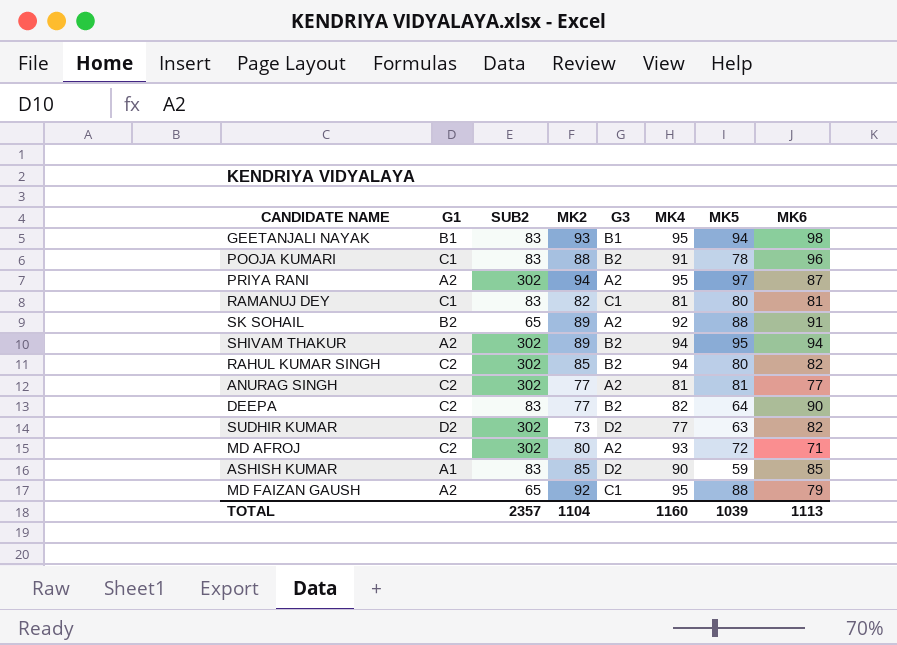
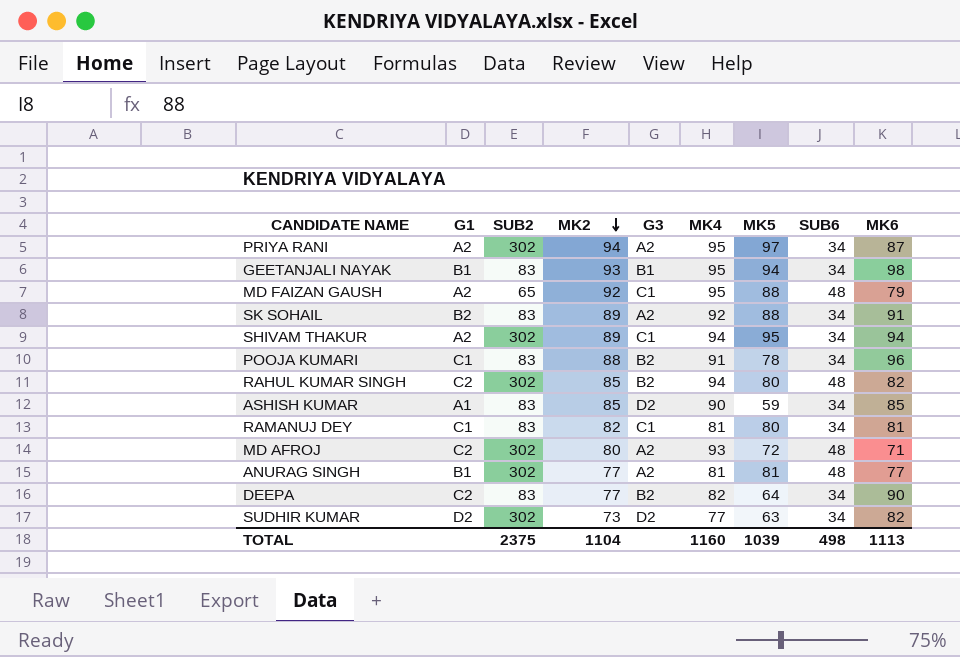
row order: none -> MK2 descending
column SUB6 | position: none -> 8
SK SOHAIL | SUB2: 65 -> 83
SHIVAM THAKUR | G3: B2 -> C1
ANURAG SINGH | G1: C2 -> B1
TOTAL | SUB2: 2357 -> 2375

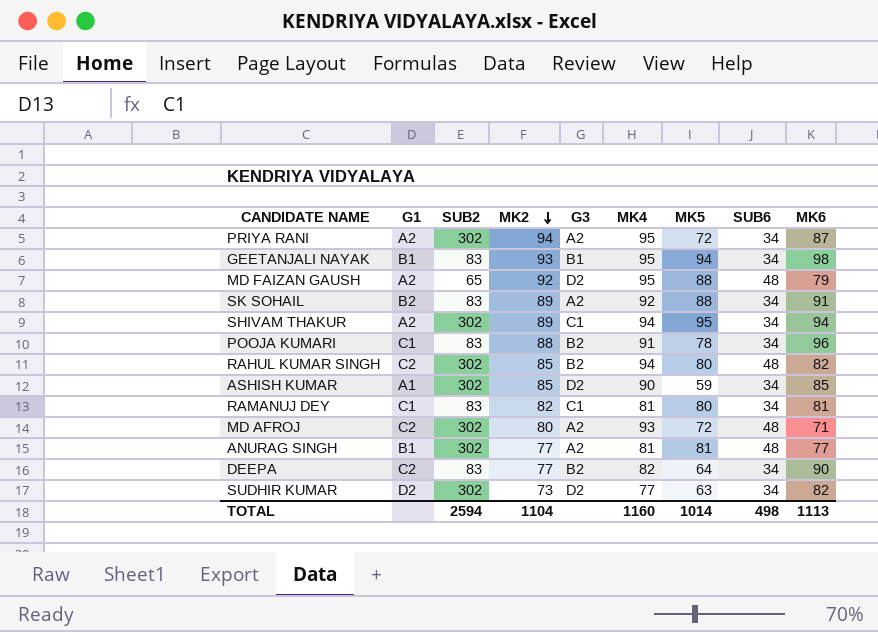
PRIYA RANI | MK5: 97 -> 72
MD FAIZAN GAUSH | G3: C1 -> D2
ASHISH KUMAR | SUB2: 83 -> 302
TOTAL | SUB2: 2375 -> 2594
TOTAL | MK5: 1039 -> 1014

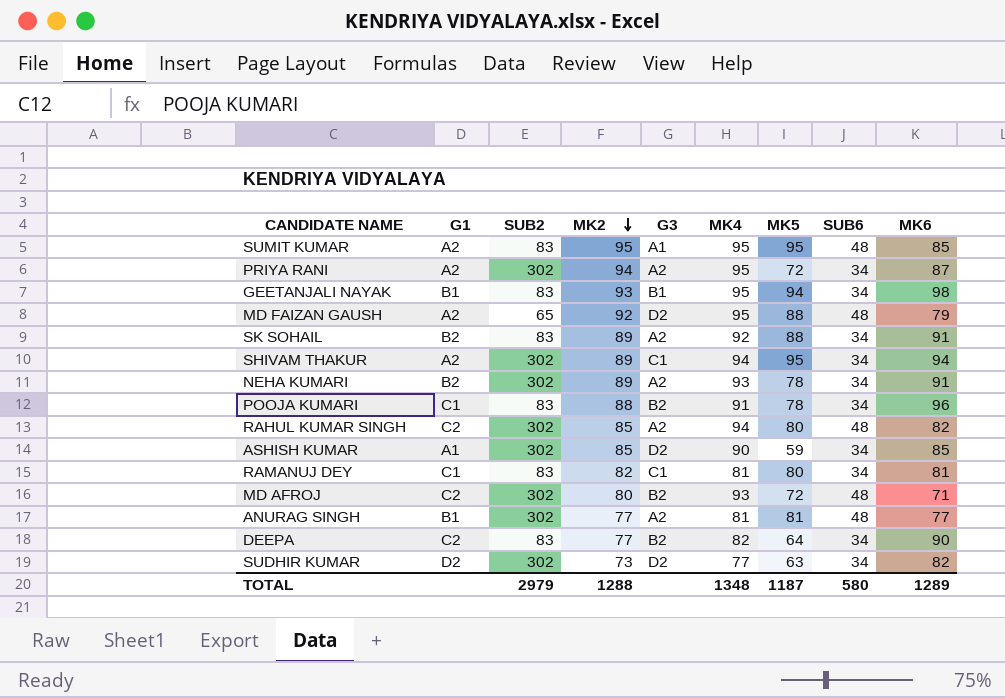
row SUMIT KUMAR: none -> A2 | 83 | 95 | A1 | 95 | 95 | 48 | 85
row NEHA KUMARI: none -> B2 | 302 | 89 | A2 | 93 | 78 | 34 | 91
RAHUL KUMAR SINGH | G3: B2 -> A2
MD AFROJ | G3: A2 -> B2
TOTAL | SUB2: 2594 -> 2979
TOTAL | MK2: 1104 -> 1288
TOTAL | MK4: 1160 -> 1348
TOTAL | MK5: 1014 -> 1187
TOTAL | SUB6: 498 -> 580
TOTAL | MK6: 1113 -> 1289

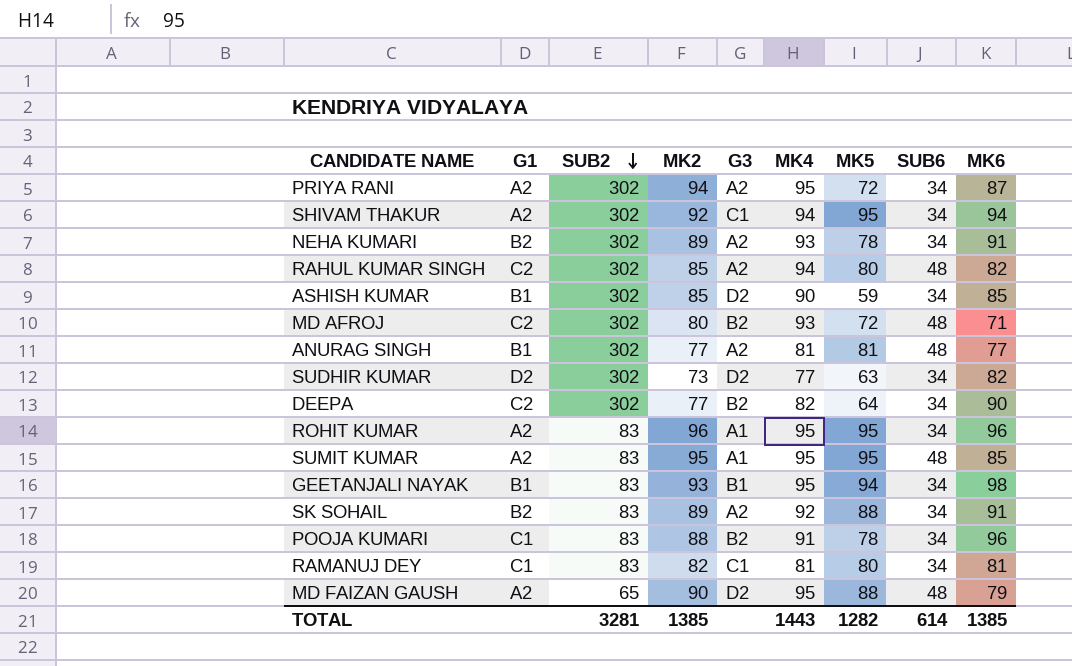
row order: MK2 descending -> SUB2 descending
SHIVAM THAKUR | MK2: 89 -> 92
ASHISH KUMAR | G1: A1 -> B1
DEEPA | SUB2: 83 -> 302
row ROHIT KUMAR: none -> A2 | 83 | 96 | A1 | 95 | 95 | 34 | 96
MD FAIZAN GAUSH | MK2: 92 -> 90
TOTAL | SUB2: 2979 -> 3281
TOTAL | MK2: 1288 -> 1385
TOTAL | MK4: 1348 -> 1443
TOTAL | MK5: 1187 -> 1282
TOTAL | SUB6: 580 -> 614
TOTAL | MK6: 1289 -> 1385

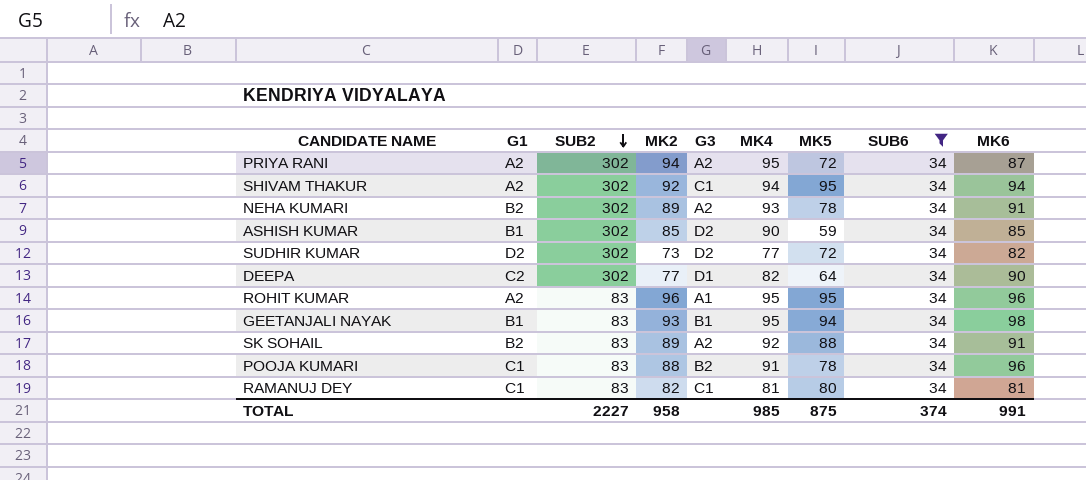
filter: none -> SUB6 = 34
SUDHIR KUMAR | MK5: 63 -> 72
DEEPA | G3: B2 -> D1
TOTAL | SUB2: 3281 -> 2227
TOTAL | MK2: 1385 -> 958
TOTAL | MK4: 1443 -> 985
TOTAL | MK5: 1282 -> 875
TOTAL | SUB6: 614 -> 374
TOTAL | MK6: 1385 -> 991

